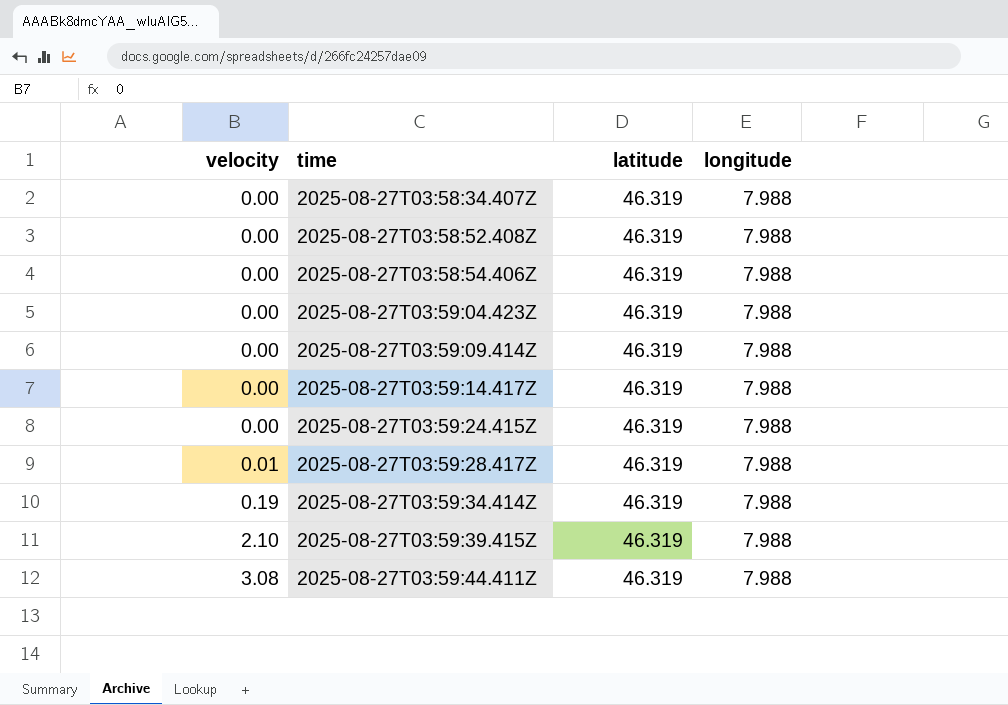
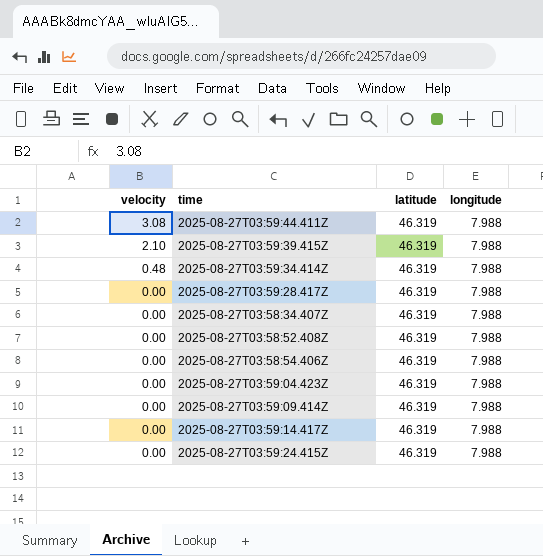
row order: velocity ascending -> velocity descending
2025-08-27T03:59:34.414Z | velocity: 0.19 -> 0.48
2025-08-27T03:59:28.417Z | velocity: 0.01 -> 0.00

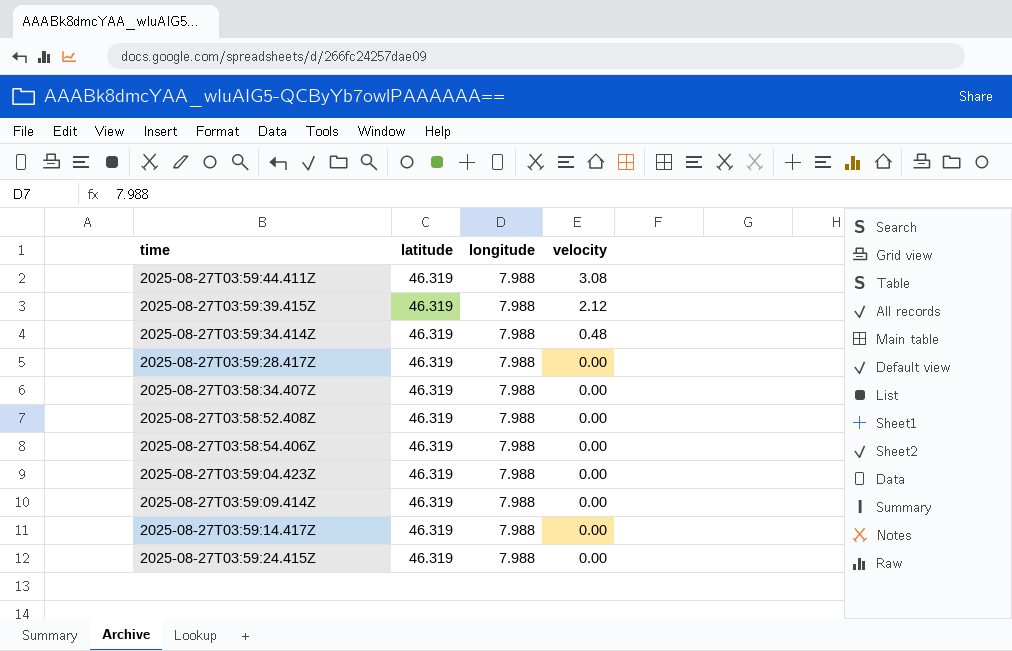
column velocity | position: 1 -> 4
2025-08-27T03:59:39.415Z | velocity: 2.10 -> 2.12

